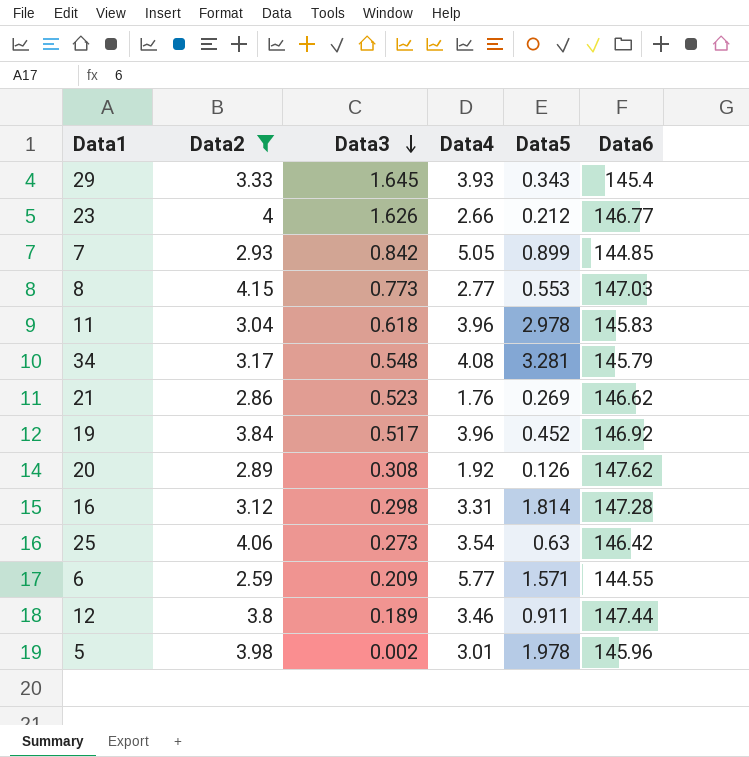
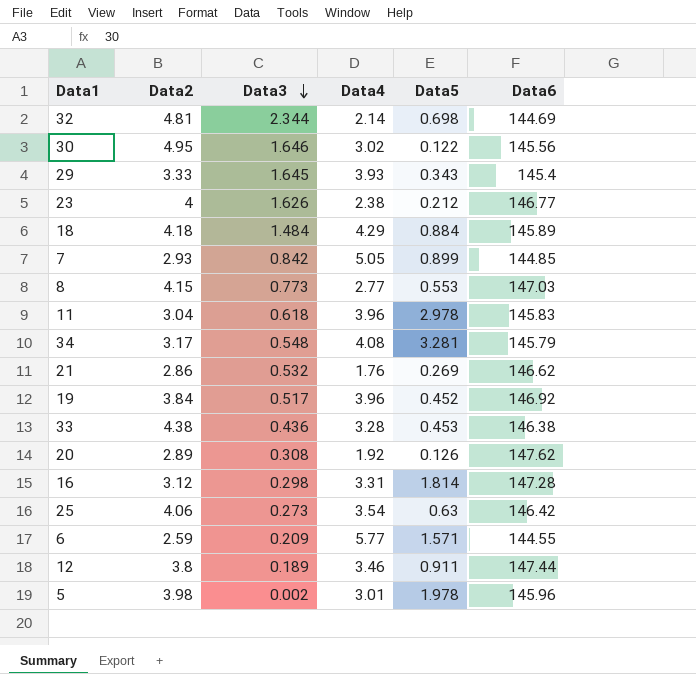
filter: Data2 <= 4.15 -> none
23 | Data4: 2.66 -> 2.38
21 | Data3: 0.523 -> 0.532

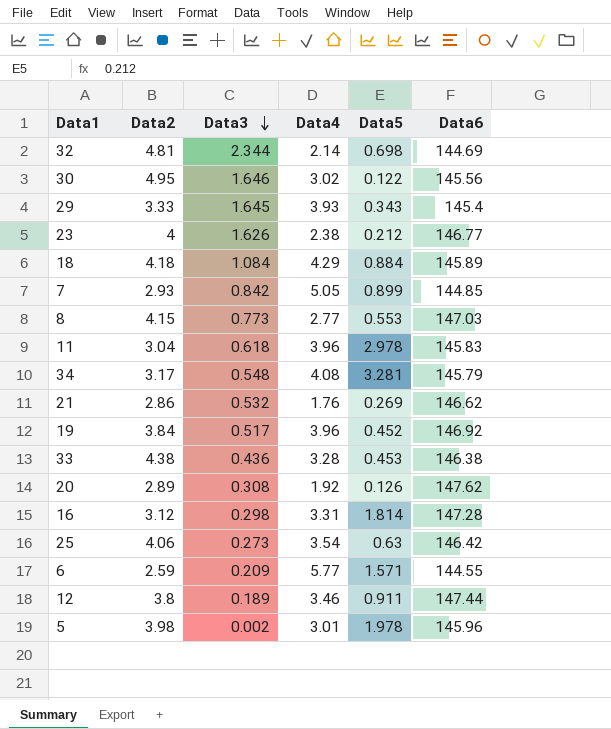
18 | Data3: 1.484 -> 1.084

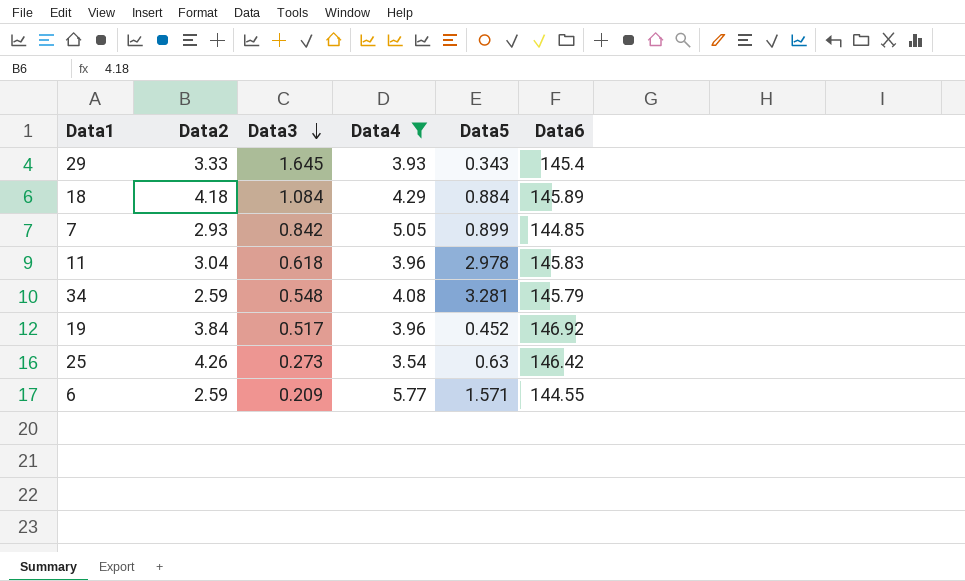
filter: none -> Data4 >= 3.54
34 | Data2: 3.17 -> 2.59
25 | Data2: 4.06 -> 4.26

